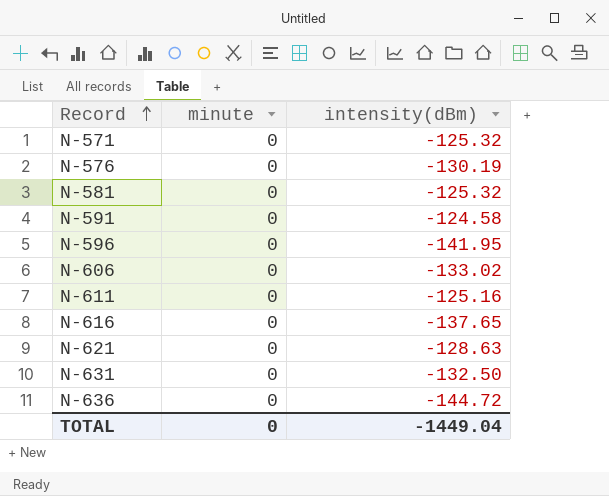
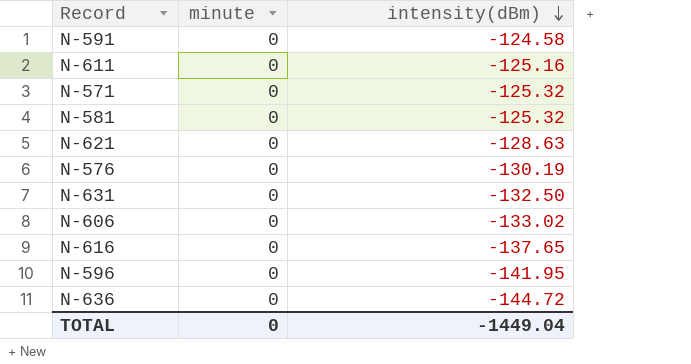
row order: Record ascending -> intensity(dBm) descending

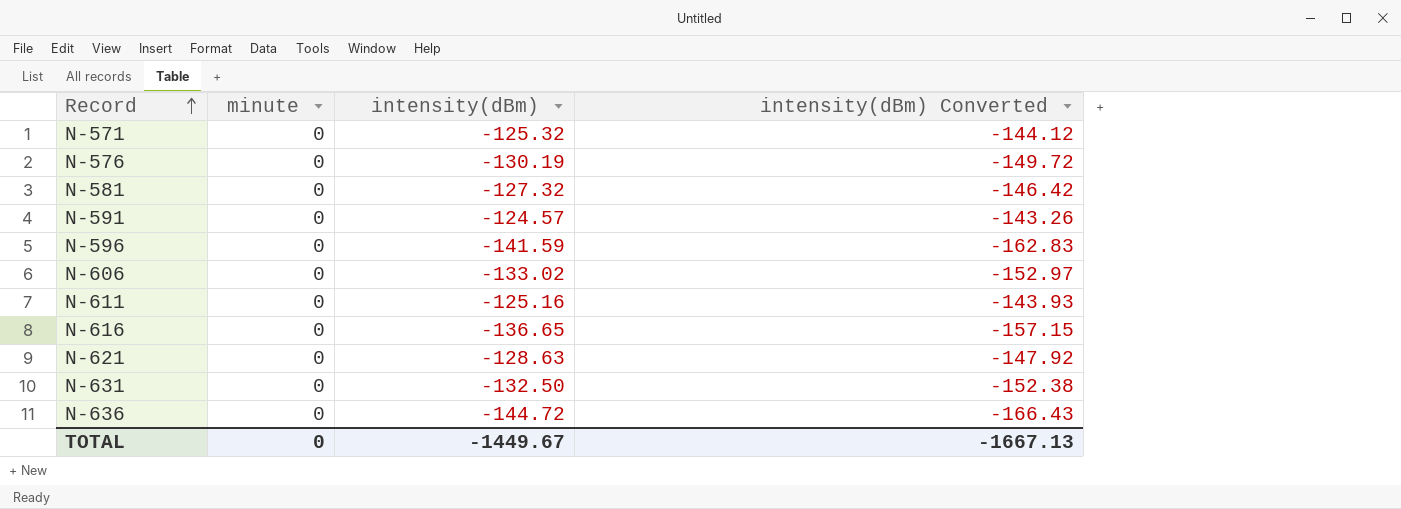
row order: intensity(dBm) descending -> Record ascending
column intensity(dBm) Converted | formula: none -> [intensity(dBm)] * 1.15
N-581 | intensity(dBm): -125.32 -> -127.32
N-591 | intensity(dBm): -124.58 -> -124.57
N-596 | intensity(dBm): -141.95 -> -141.59
N-616 | intensity(dBm): -137.65 -> -136.65
TOTAL | intensity(dBm): -1449.04 -> -1449.67

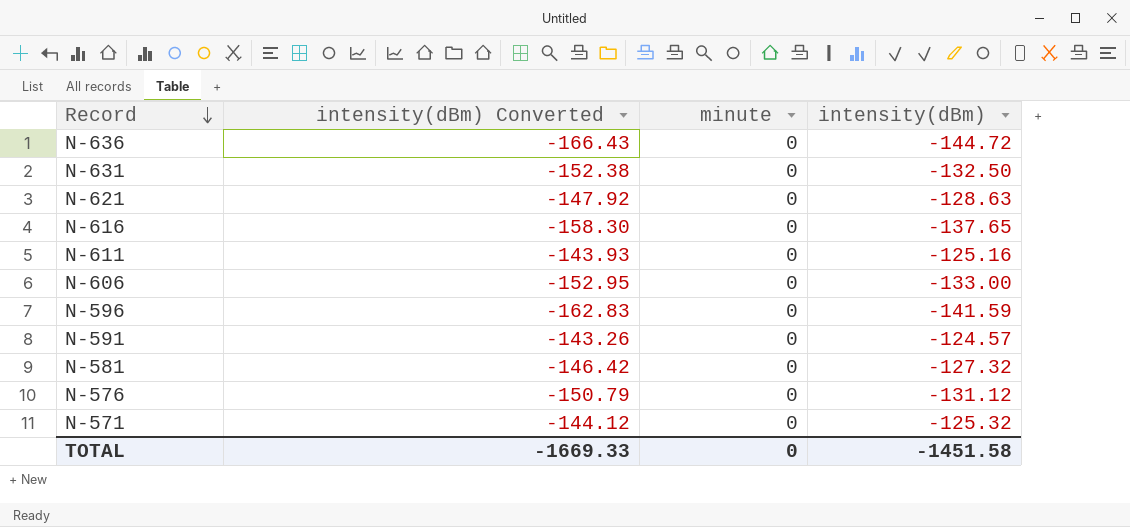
row order: Record ascending -> Record descending
column intensity(dBm) Converted | position: 4 -> 2
N-616 | intensity(dBm) Converted: -157.15 -> -158.30
N-616 | intensity(dBm): -136.65 -> -137.65
N-606 | intensity(dBm) Converted: -152.97 -> -152.95
N-606 | intensity(dBm): -133.02 -> -133.00
N-576 | intensity(dBm) Converted: -149.72 -> -150.79
N-576 | intensity(dBm): -130.19 -> -131.12
TOTAL | intensity(dBm) Converted: -1667.13 -> -1669.33
TOTAL | intensity(dBm): -1449.67 -> -1451.58

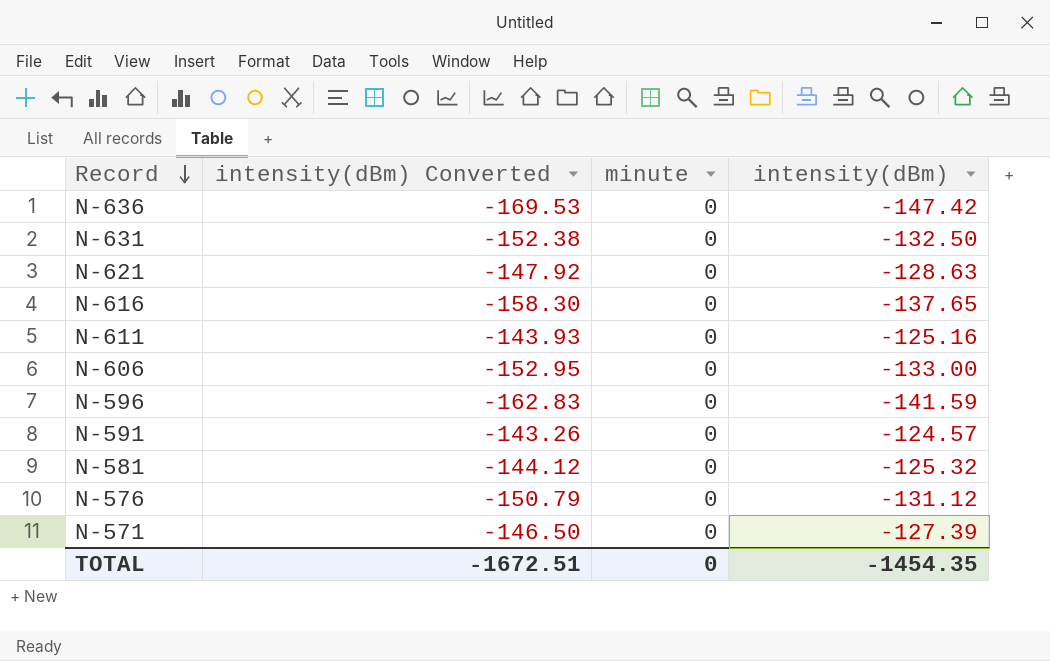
N-636 | intensity(dBm) Converted: -166.43 -> -169.53
N-636 | intensity(dBm): -144.72 -> -147.42
N-581 | intensity(dBm) Converted: -146.42 -> -144.12
N-581 | intensity(dBm): -127.32 -> -125.32
N-571 | intensity(dBm) Converted: -144.12 -> -146.50
N-571 | intensity(dBm): -125.32 -> -127.39
TOTAL | intensity(dBm) Converted: -1669.33 -> -1672.51
TOTAL | intensity(dBm): -1451.58 -> -1454.35

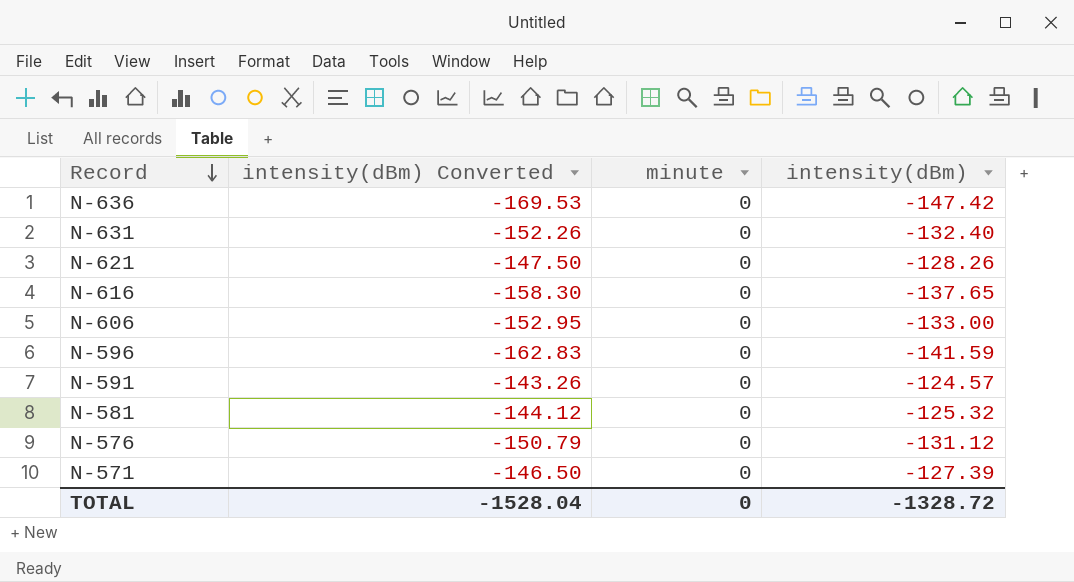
row N-611: -143.93 | 0 | -125.16 -> none
N-631 | intensity(dBm) Converted: -152.38 -> -152.26
N-631 | intensity(dBm): -132.50 -> -132.40
N-621 | intensity(dBm) Converted: -147.92 -> -147.50
N-621 | intensity(dBm): -128.63 -> -128.26
TOTAL | intensity(dBm) Converted: -1672.51 -> -1528.04
TOTAL | intensity(dBm): -1454.35 -> -1328.72

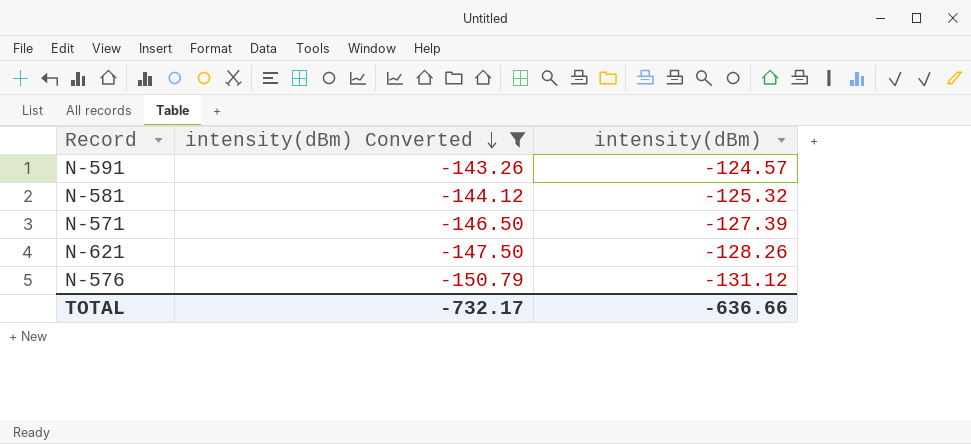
filter: none -> intensity(dBm) Converted >= -150.79
row order: Record descending -> intensity(dBm) Converted descending
column minute | position: 3 -> none
TOTAL | intensity(dBm) Converted: -1528.04 -> -732.17
TOTAL | intensity(dBm): -1328.72 -> -636.66

